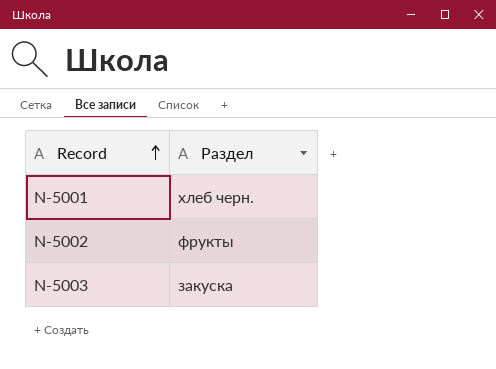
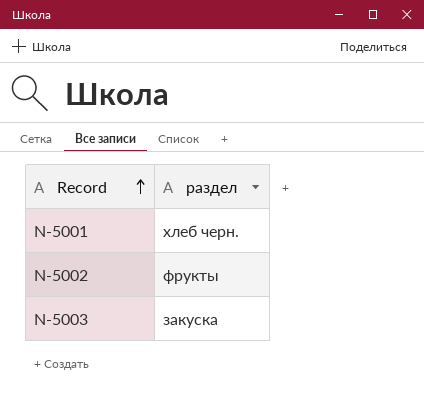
column name: Раздел -> раздел

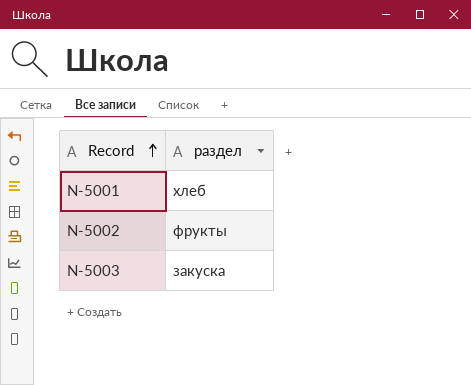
N-5001 | раздел: хлеб черн. -> хлеб

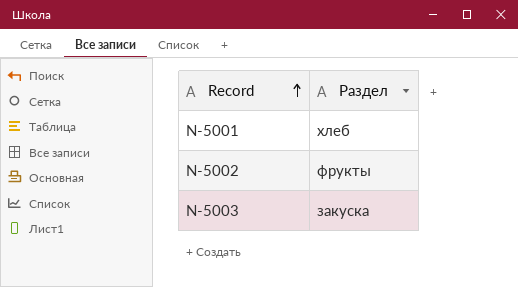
column name: раздел -> Раздел

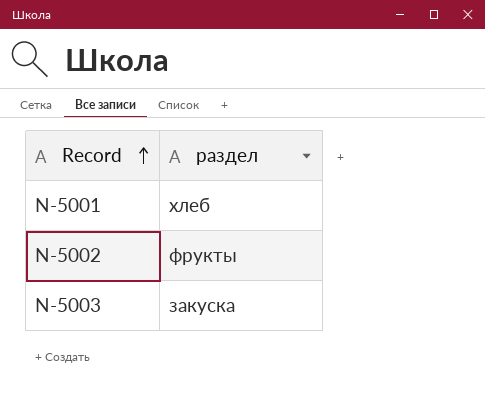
column name: Раздел -> раздел

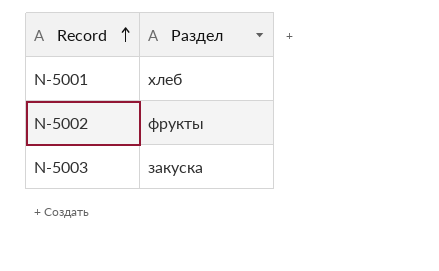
column name: раздел -> Раздел

